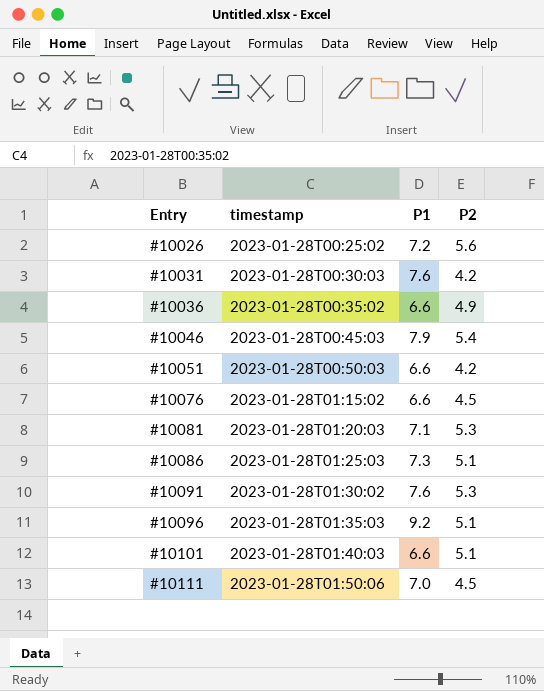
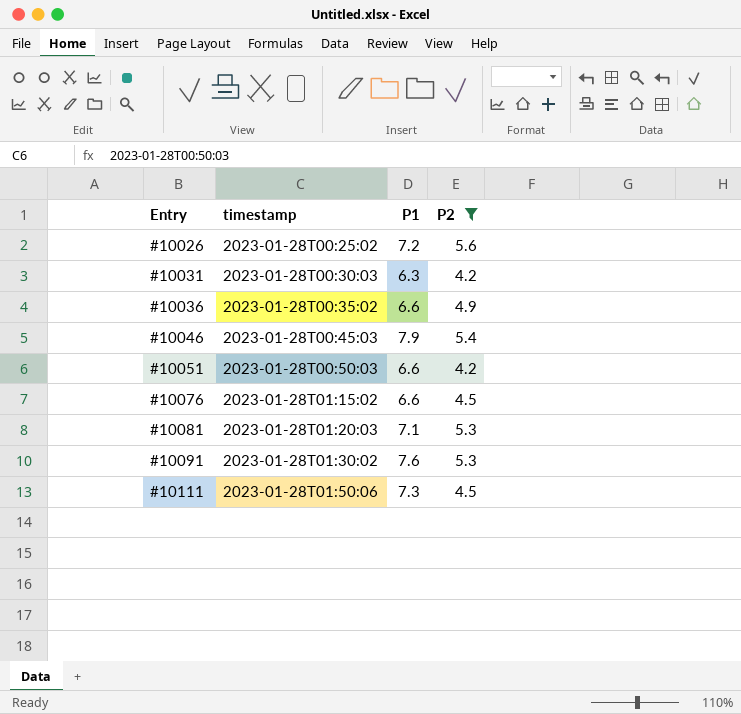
filter: none -> P2 != 5.1
#10031 | P1: 7.6 -> 6.3
#10111 | P1: 7.0 -> 7.3

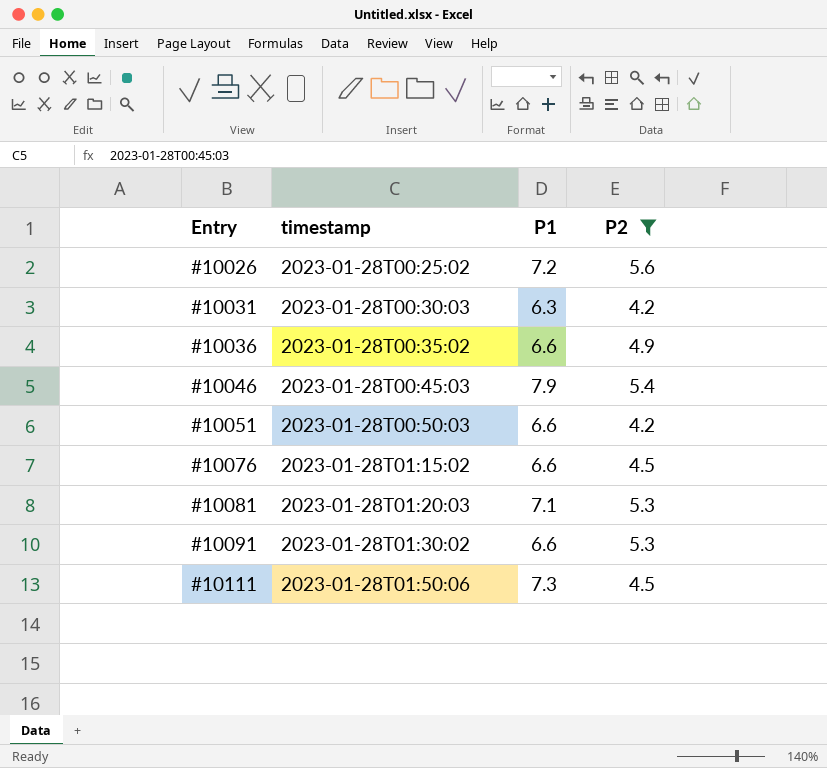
#10091 | P1: 7.6 -> 6.6

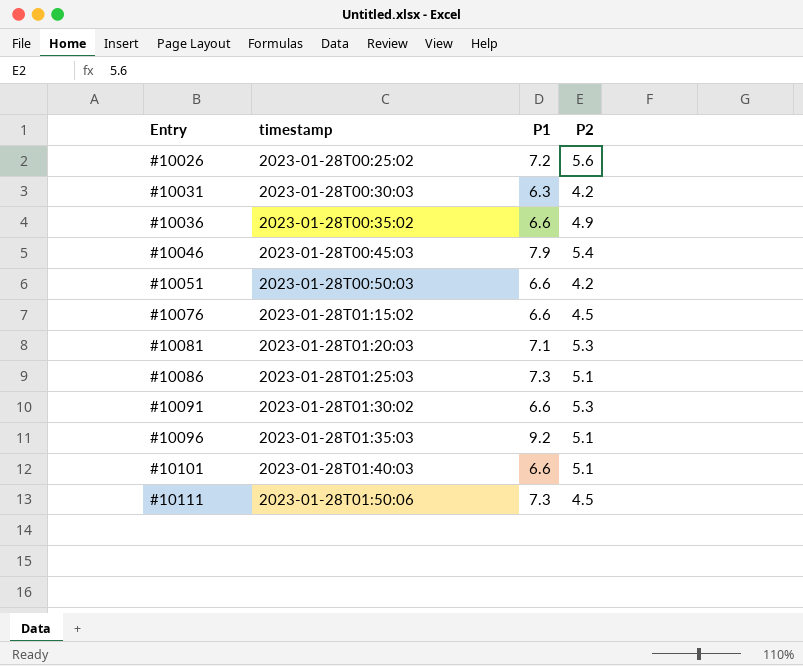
filter: P2 != 5.1 -> none

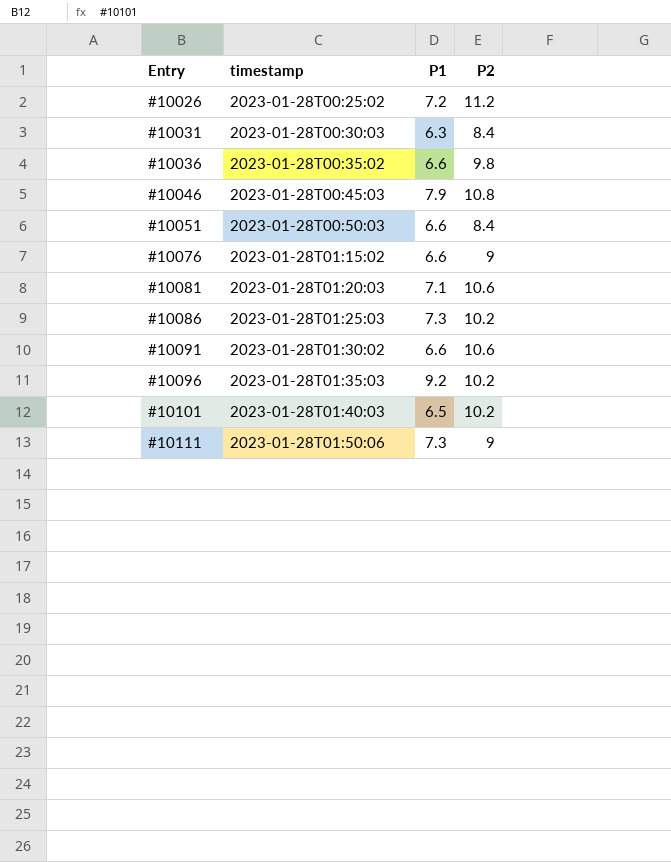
#10026 | P2: 5.6 -> 11.2
#10031 | P2: 4.2 -> 8.4
#10036 | P2: 4.9 -> 9.8
#10046 | P2: 5.4 -> 10.8
#10051 | P2: 4.2 -> 8.4
#10076 | P2: 4.5 -> 9
#10081 | P2: 5.3 -> 10.6
#10086 | P2: 5.1 -> 10.2
#10091 | P2: 5.3 -> 10.6
#10096 | P2: 5.1 -> 10.2
#10101 | P1: 6.6 -> 6.5
#10101 | P2: 5.1 -> 10.2
#10111 | P2: 4.5 -> 9

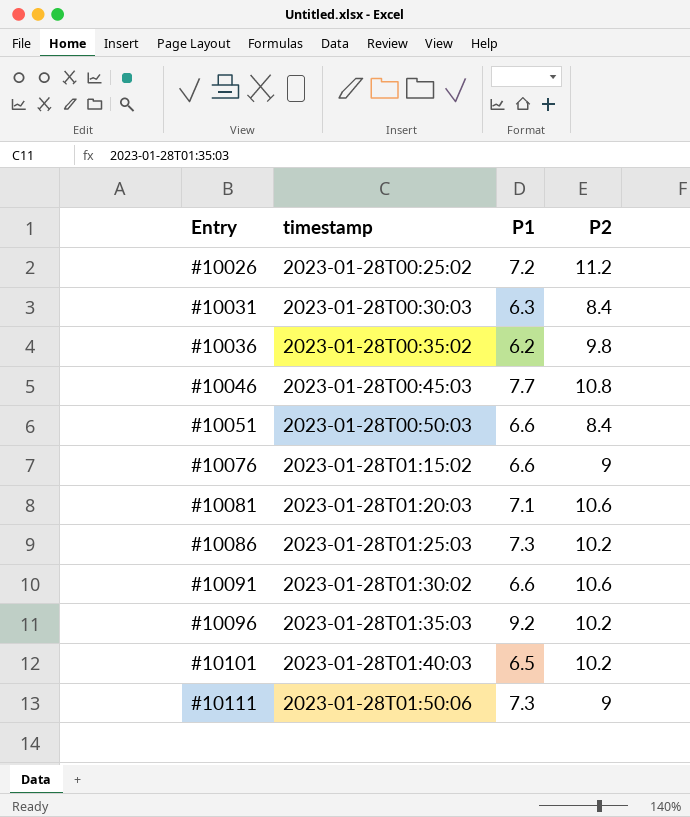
#10036 | P1: 6.6 -> 6.2
#10046 | P1: 7.9 -> 7.7

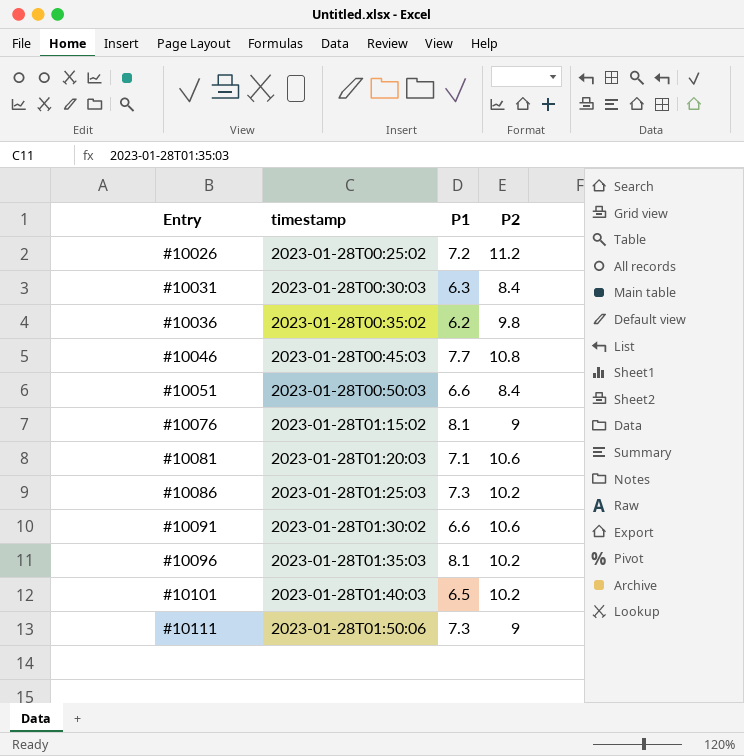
#10076 | P1: 6.6 -> 8.1
#10096 | P1: 9.2 -> 8.1

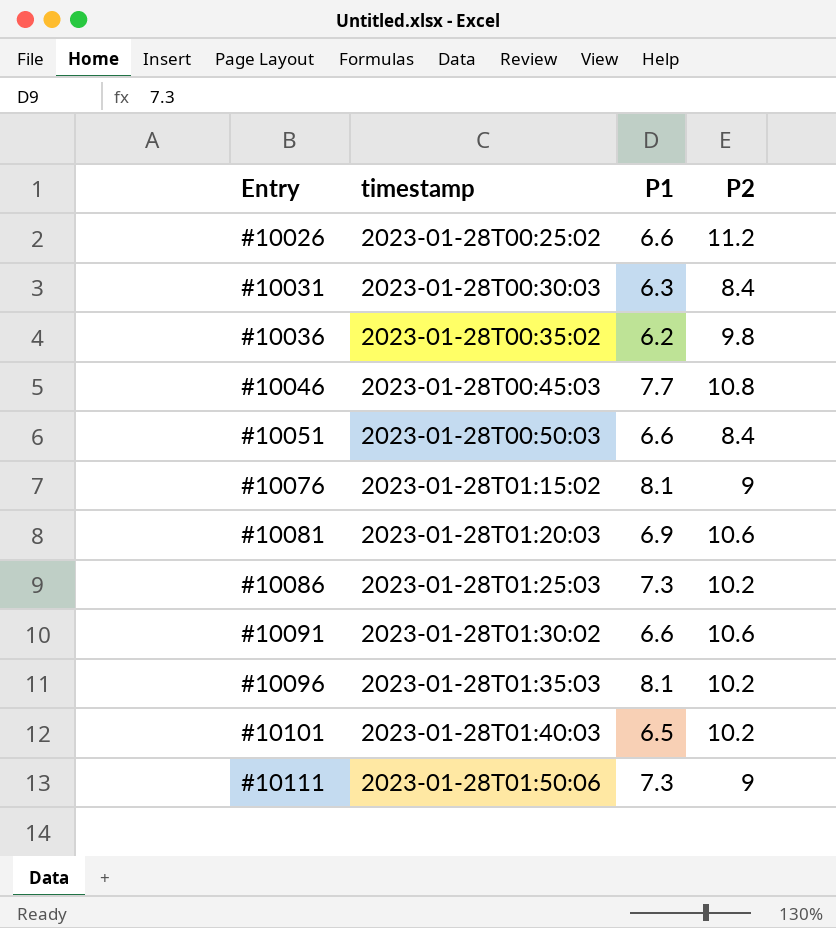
#10026 | P1: 7.2 -> 6.6
#10081 | P1: 7.1 -> 6.9

